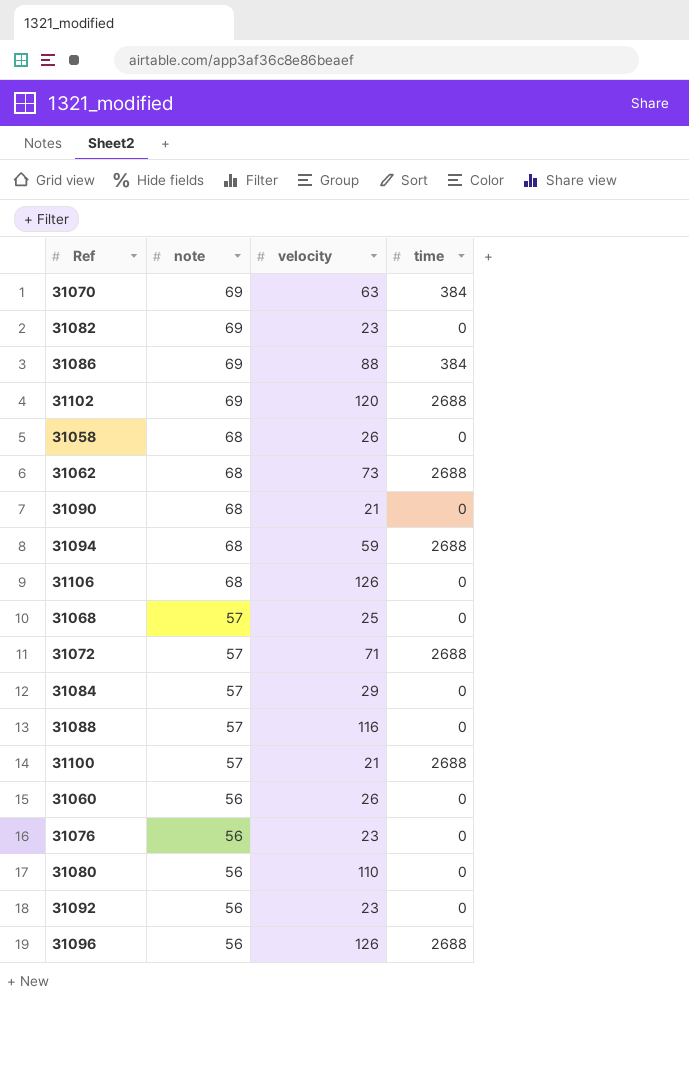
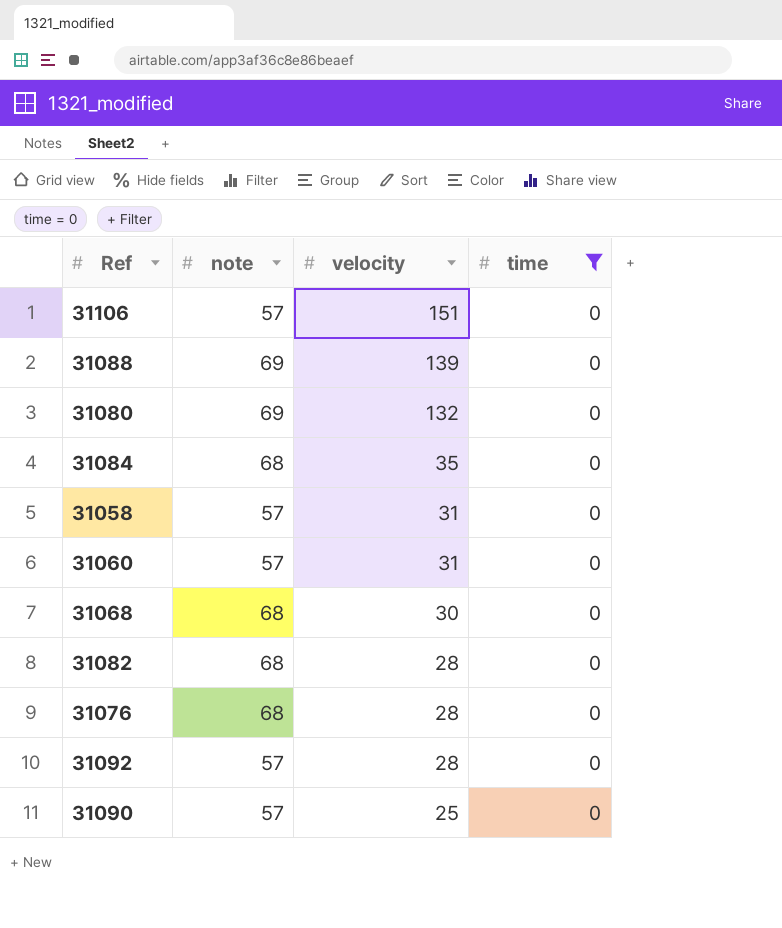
filter: none -> time = 0
row order: note descending -> velocity descending
31106 | note: 68 -> 57
31106 | velocity: 126 -> 151
31088 | note: 57 -> 69
31088 | velocity: 116 -> 139
31080 | note: 56 -> 69
31080 | velocity: 110 -> 132
31084 | note: 57 -> 68
31084 | velocity: 29 -> 35
31058 | note: 68 -> 57
31058 | velocity: 26 -> 31
31060 | note: 56 -> 57
31060 | velocity: 26 -> 31
31068 | note: 57 -> 68
31068 | velocity: 25 -> 30
31082 | note: 69 -> 68
31082 | velocity: 23 -> 28
31076 | note: 56 -> 68
31076 | velocity: 23 -> 28
31092 | note: 56 -> 57
31092 | velocity: 23 -> 28
31090 | note: 68 -> 57
31090 | velocity: 21 -> 25

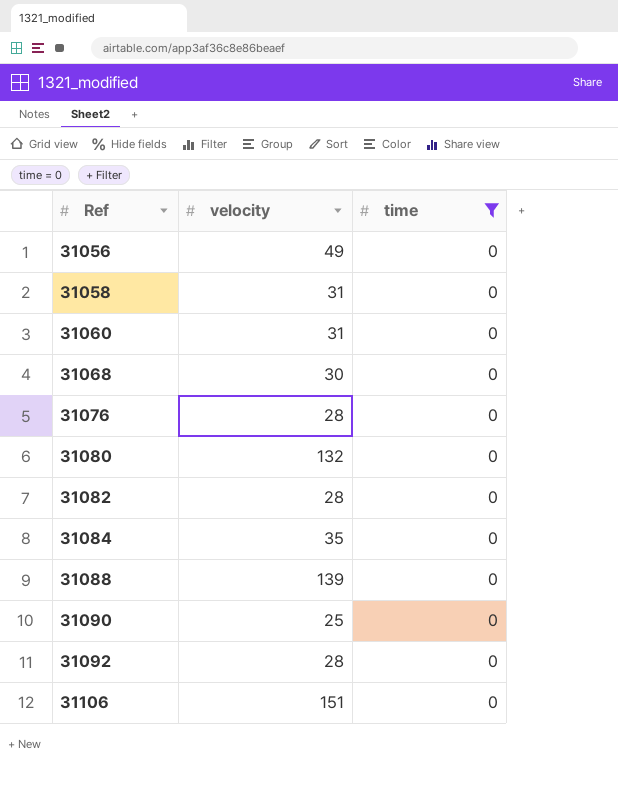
row order: velocity descending -> Ref ascending
column note | position: 2 -> none
row 31056: none -> 49 | 0

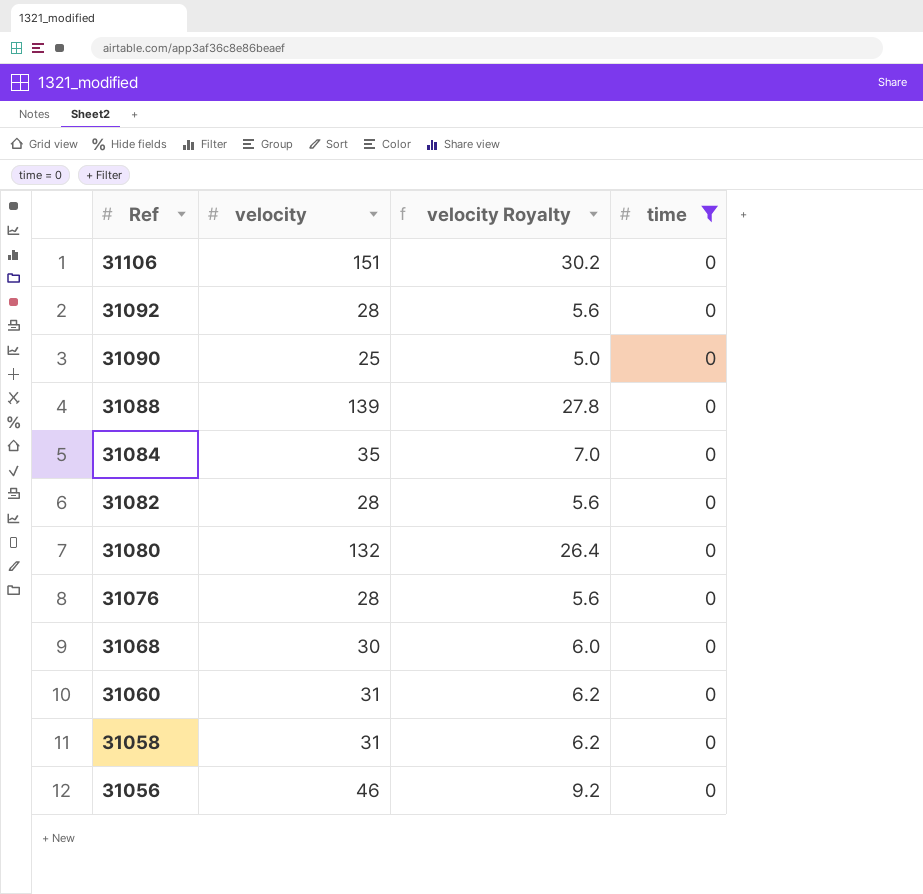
row order: Ref ascending -> Ref descending
column velocity Royalty | formula: none -> [velocity] * 0.2
31056 | velocity: 49 -> 46

